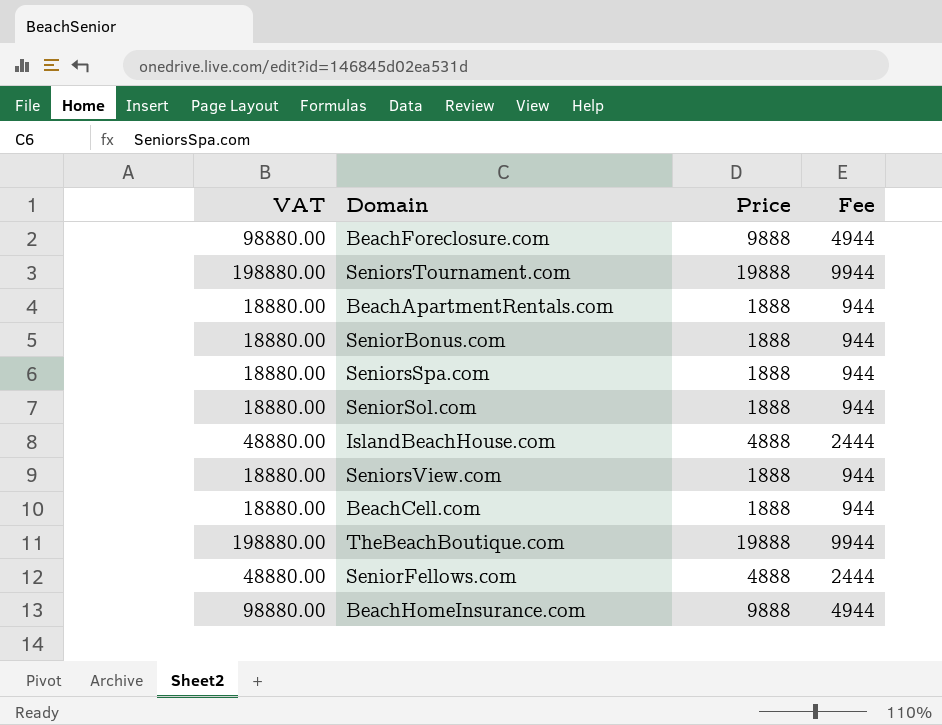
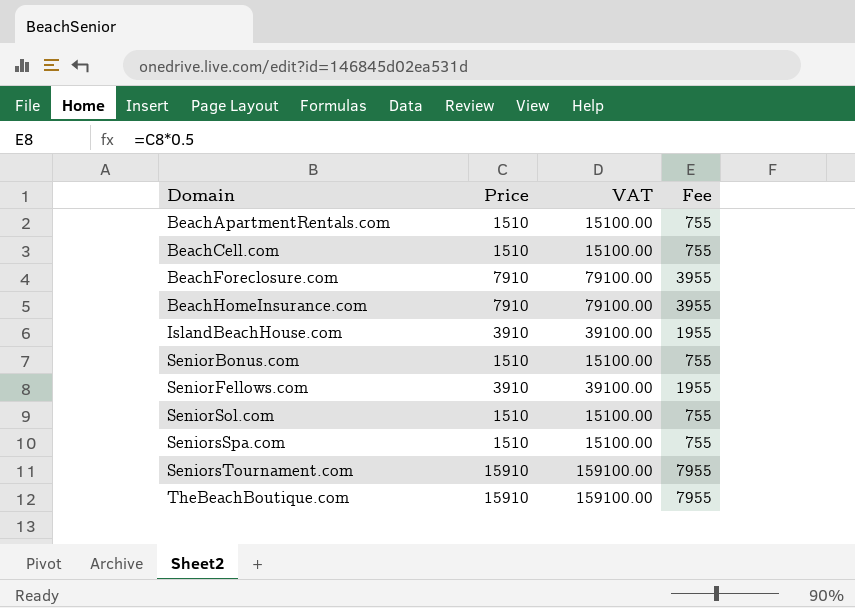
row order: none -> Domain ascending
column VAT | position: 1 -> 3
row SeniorsView.com: 18880.00 | 1888 | 944 -> none
BeachApartmentRentals.com | Price: 1888 -> 1510
BeachApartmentRentals.com | VAT: 18880.00 -> 15100.00
BeachApartmentRentals.com | Fee: 944 -> 755
BeachCell.com | Price: 1888 -> 1510
BeachCell.com | VAT: 18880.00 -> 15100.00
BeachCell.com | Fee: 944 -> 755
BeachForeclosure.com | Price: 9888 -> 7910
BeachForeclosure.com | VAT: 98880.00 -> 79100.00
BeachForeclosure.com | Fee: 4944 -> 3955
BeachHomeInsurance.com | Price: 9888 -> 7910
BeachHomeInsurance.com | VAT: 98880.00 -> 79100.00
BeachHomeInsurance.com | Fee: 4944 -> 3955
IslandBeachHouse.com | Price: 4888 -> 3910
IslandBeachHouse.com | VAT: 48880.00 -> 39100.00
IslandBeachHouse.com | Fee: 2444 -> 1955
SeniorBonus.com | Price: 1888 -> 1510
SeniorBonus.com | VAT: 18880.00 -> 15100.00
SeniorBonus.com | Fee: 944 -> 755
SeniorFellows.com | Price: 4888 -> 3910
SeniorFellows.com | VAT: 48880.00 -> 39100.00
SeniorFellows.com | Fee: 2444 -> 1955
SeniorSol.com | Price: 1888 -> 1510
SeniorSol.com | VAT: 18880.00 -> 15100.00
SeniorSol.com | Fee: 944 -> 755
SeniorsSpa.com | Price: 1888 -> 1510
SeniorsSpa.com | VAT: 18880.00 -> 15100.00
SeniorsSpa.com | Fee: 944 -> 755
SeniorsTournament.com | Price: 19888 -> 15910
SeniorsTournament.com | VAT: 198880.00 -> 159100.00
SeniorsTournament.com | Fee: 9944 -> 7955
TheBeachBoutique.com | Price: 19888 -> 15910
TheBeachBoutique.com | VAT: 198880.00 -> 159100.00
TheBeachBoutique.com | Fee: 9944 -> 7955

